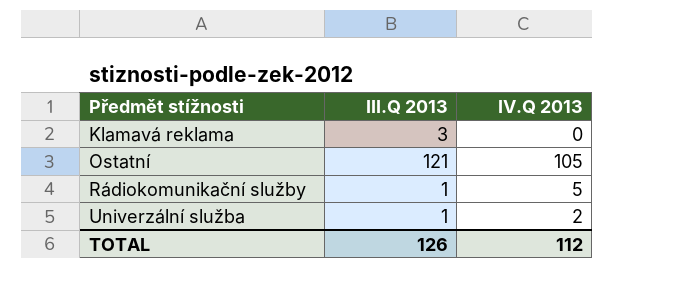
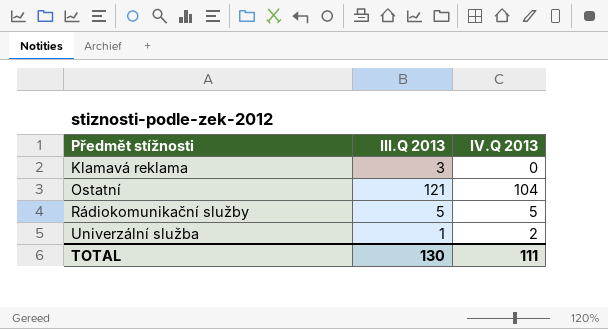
Ostatní | IV.Q 2013: 105 -> 104
Rádiokomunikační služby | III.Q 2013: 1 -> 5
TOTAL | III.Q 2013: 126 -> 130
TOTAL | IV.Q 2013: 112 -> 111

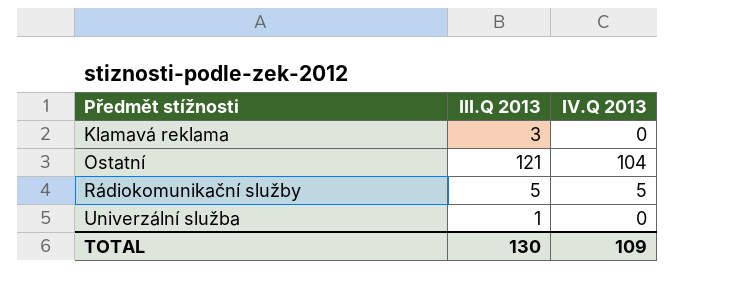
Univerzální služba | IV.Q 2013: 2 -> 0
TOTAL | IV.Q 2013: 111 -> 109

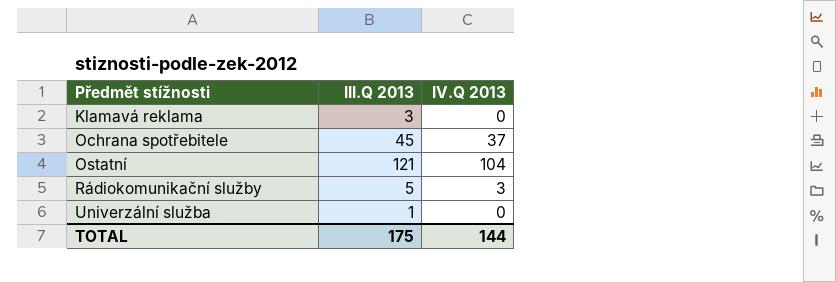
row Ochrana spotřebitele: none -> 45 | 37
Rádiokomunikační služby | IV.Q 2013: 5 -> 3
TOTAL | III.Q 2013: 130 -> 175
TOTAL | IV.Q 2013: 109 -> 144

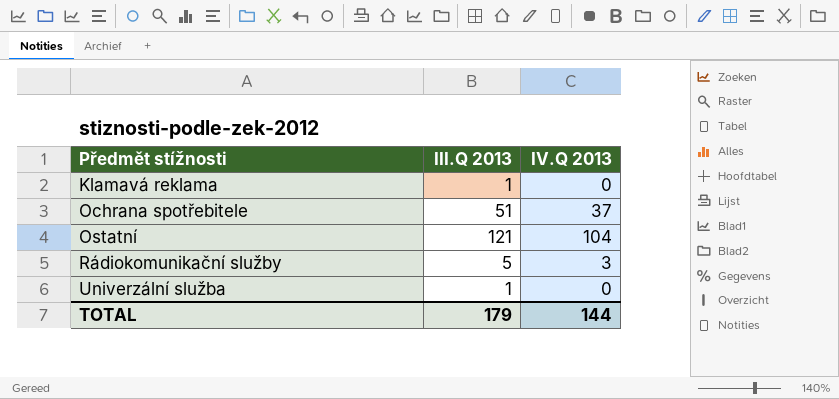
Klamavá reklama | III.Q 2013: 3 -> 1
Ochrana spotřebitele | III.Q 2013: 45 -> 51
TOTAL | III.Q 2013: 175 -> 179

